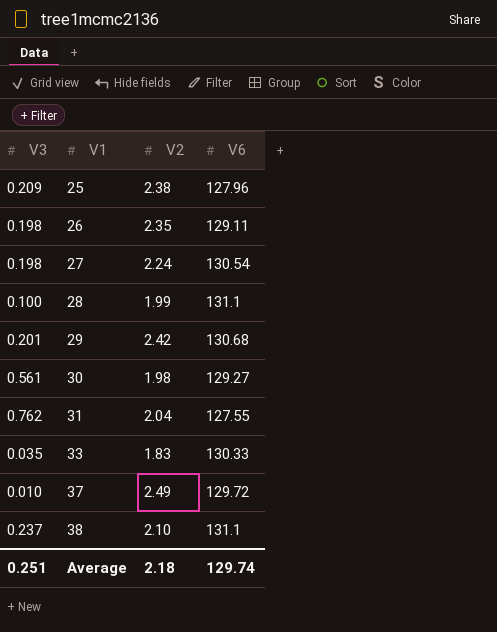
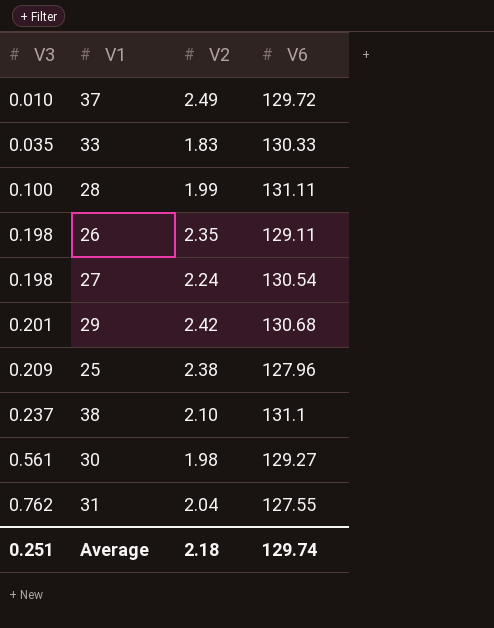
row order: V1 ascending -> V3 ascending
28 | V6: 131.1 -> 131.11

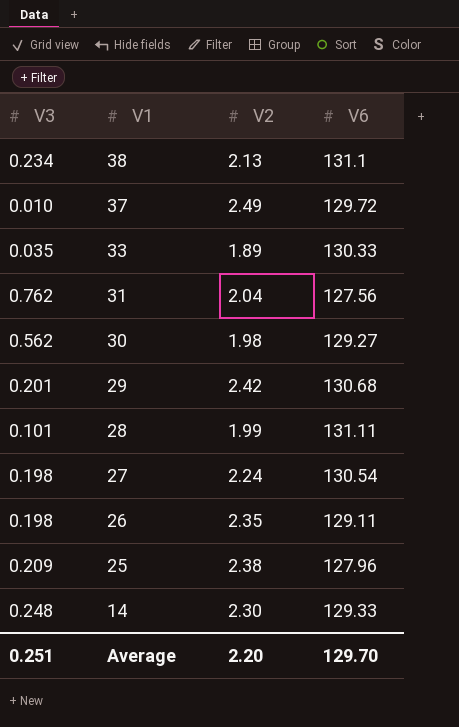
row order: V3 ascending -> V1 descending
38 | V3: 0.237 -> 0.234
38 | V2: 2.10 -> 2.13
33 | V2: 1.83 -> 1.89
31 | V6: 127.55 -> 127.56
30 | V3: 0.561 -> 0.562
28 | V3: 0.100 -> 0.101
row 14: none -> 0.248 | 2.30 | 129.33
Average | V2: 2.18 -> 2.20
Average | V6: 129.74 -> 129.70

